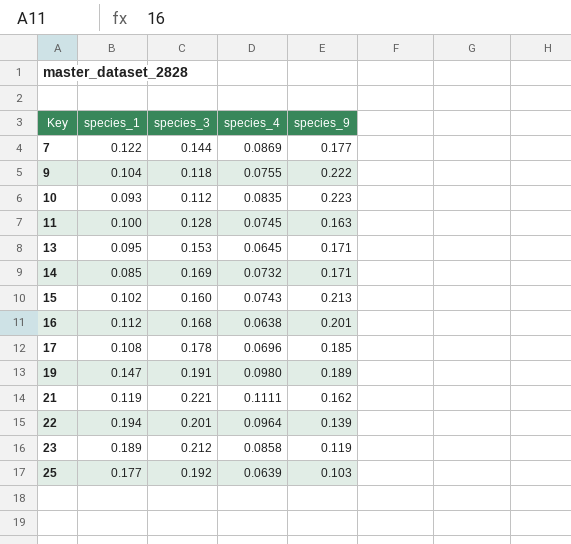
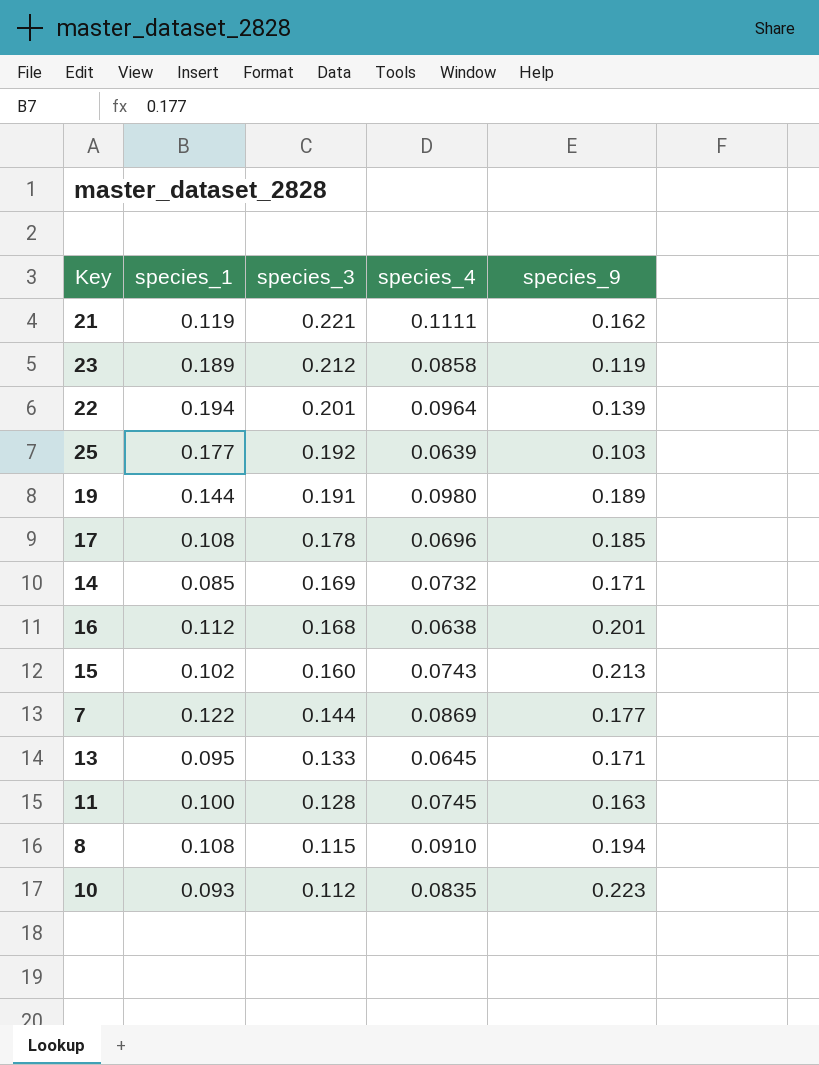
row order: Key ascending -> species_3 descending
row 9: 0.104 | 0.118 | 0.0755 | 0.222 -> none
19 | species_1: 0.147 -> 0.144
13 | species_3: 0.153 -> 0.133
row 8: none -> 0.108 | 0.115 | 0.0910 | 0.194

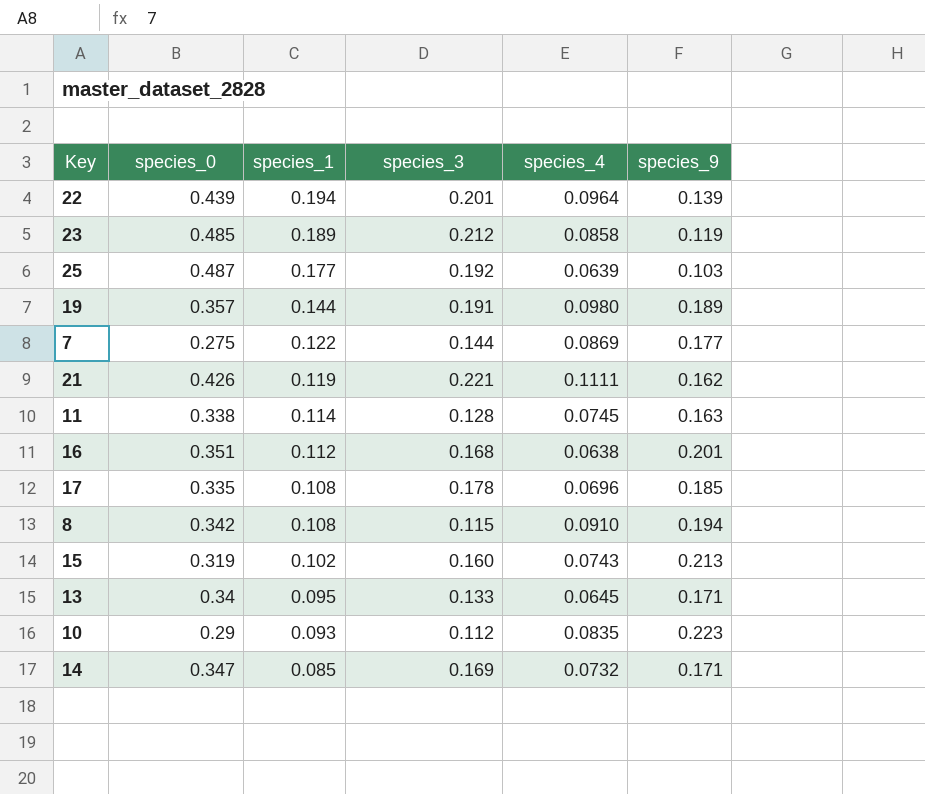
row order: species_3 descending -> species_1 descending
column species_0 | position: none -> 2
11 | species_1: 0.100 -> 0.114

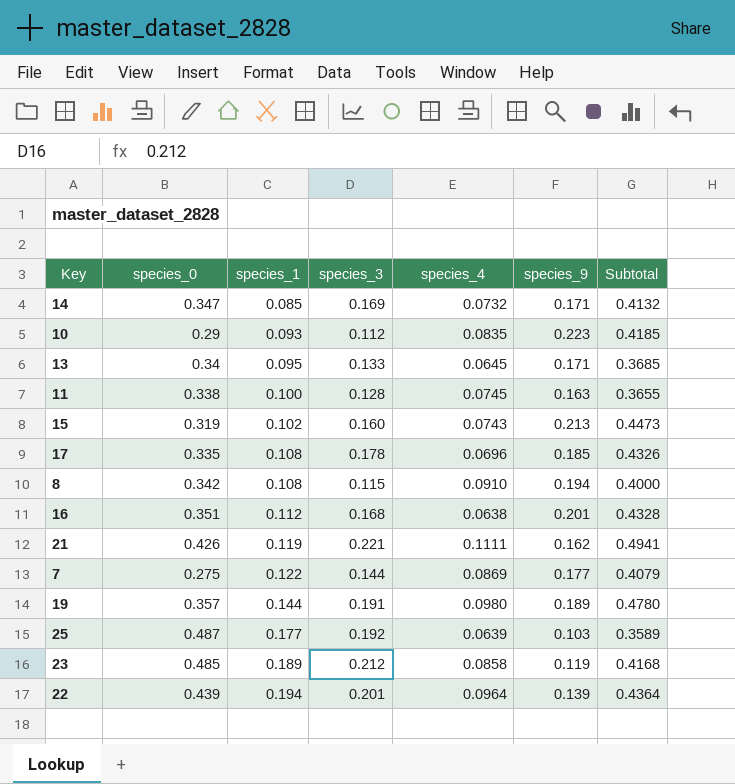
row order: species_1 descending -> species_1 ascending
column Subtotal | formula: none -> [species_3] + [species_4] + [species_9]
11 | species_1: 0.114 -> 0.100

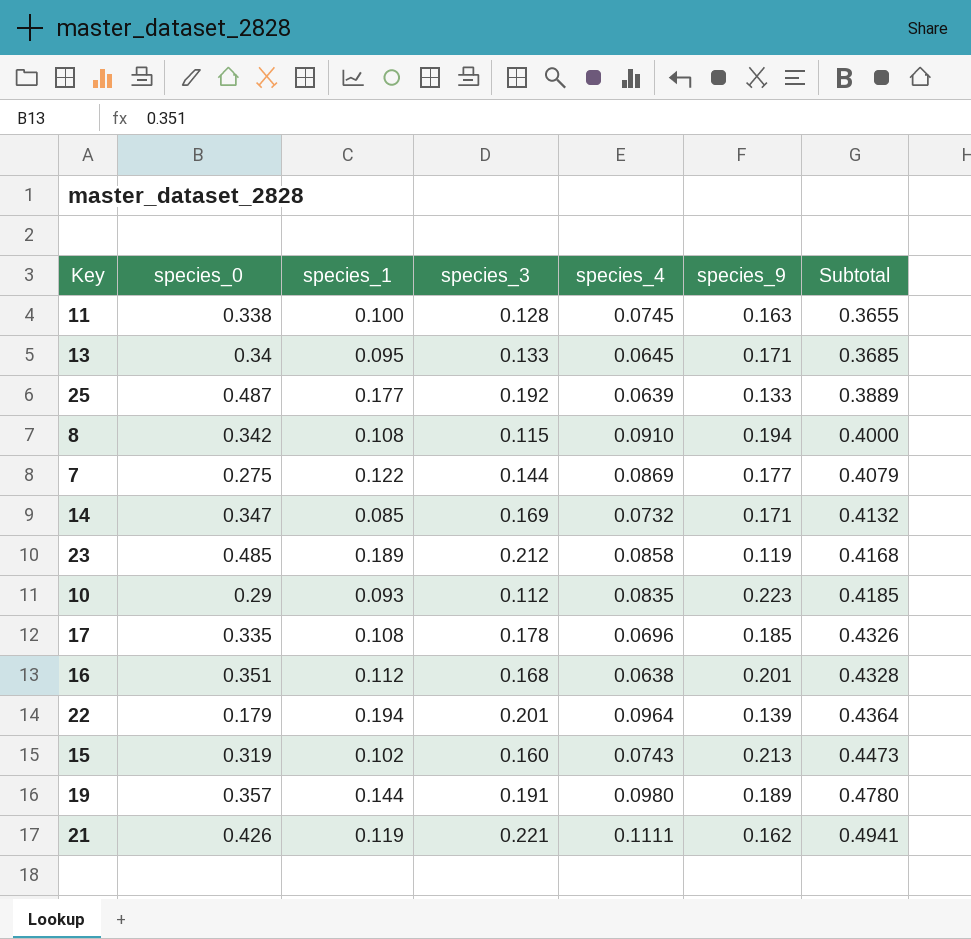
row order: species_1 ascending -> Subtotal ascending
25 | species_9: 0.103 -> 0.133
25 | Subtotal: 0.3589 -> 0.3889
22 | species_0: 0.439 -> 0.179

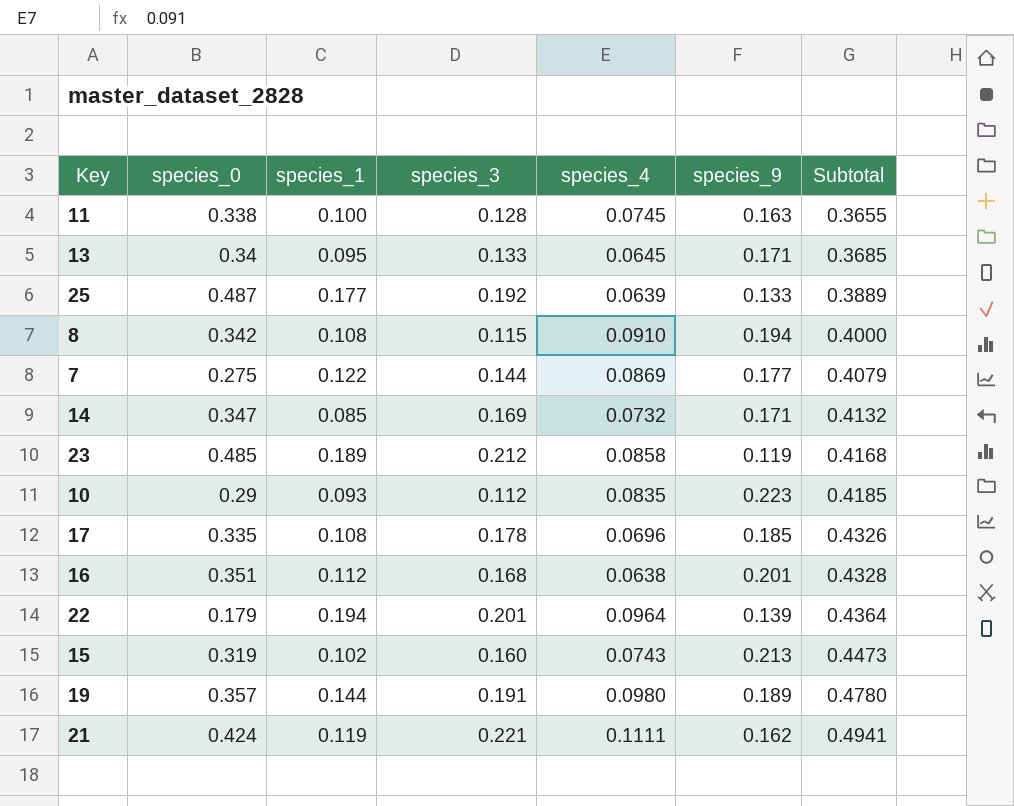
21 | species_0: 0.426 -> 0.424

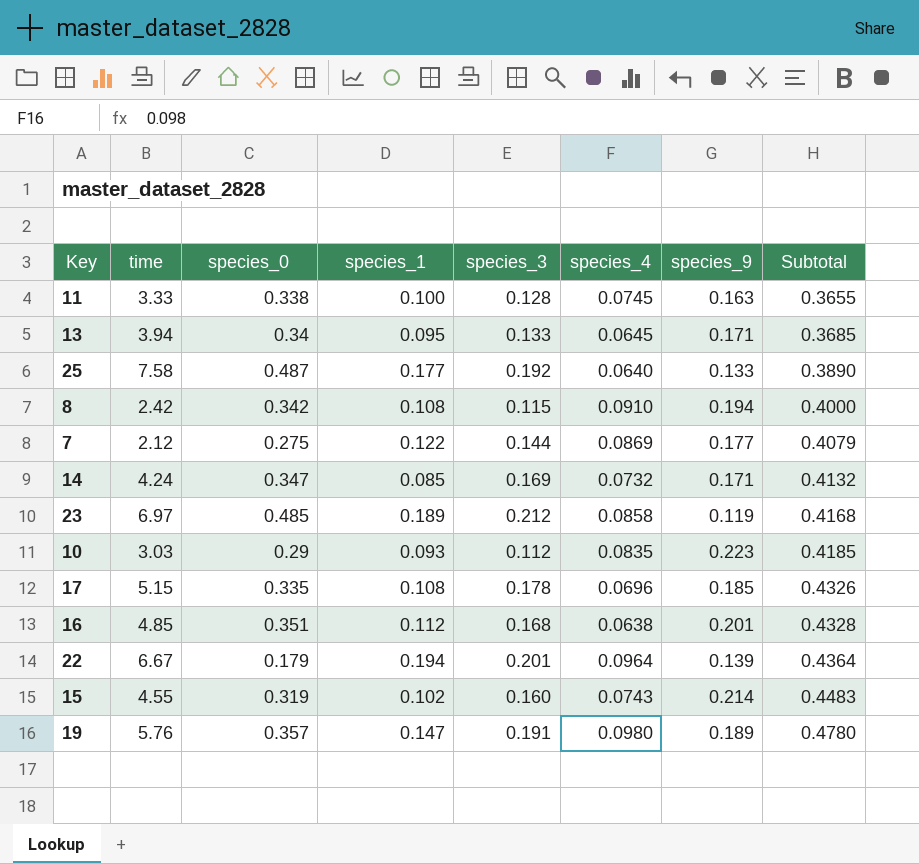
column time | position: none -> 2
row 21: 0.424 | 0.119 | 0.221 | 0.1111 | 0.162 | 0.4941 -> none
25 | species_4: 0.0639 -> 0.0640
25 | Subtotal: 0.3889 -> 0.3890
15 | species_9: 0.213 -> 0.214
15 | Subtotal: 0.4473 -> 0.4483
19 | species_1: 0.144 -> 0.147

